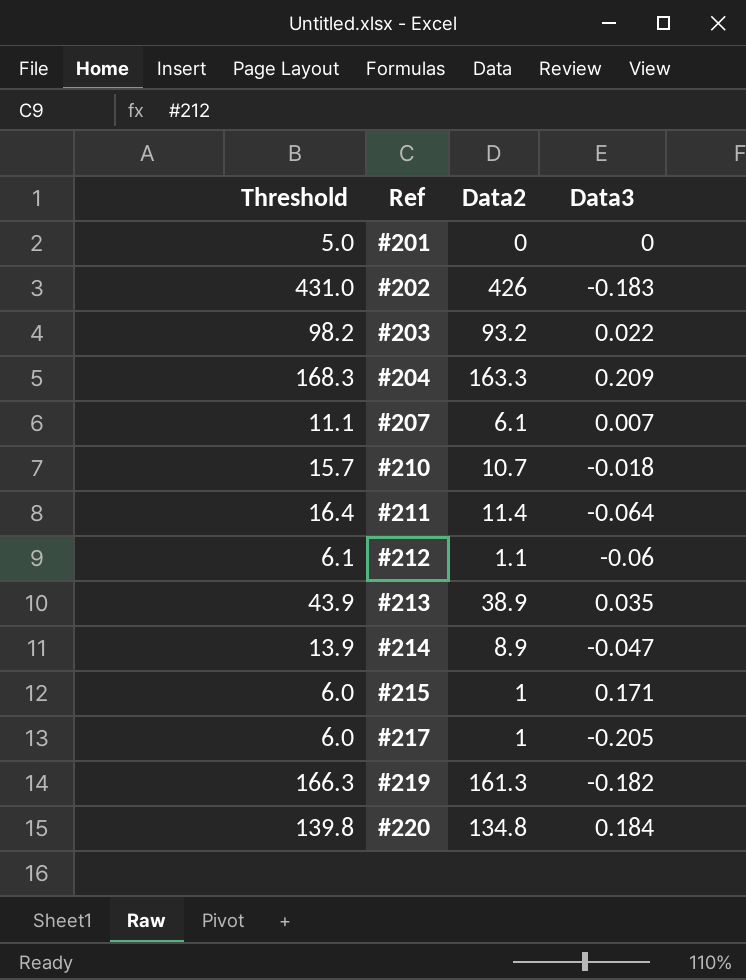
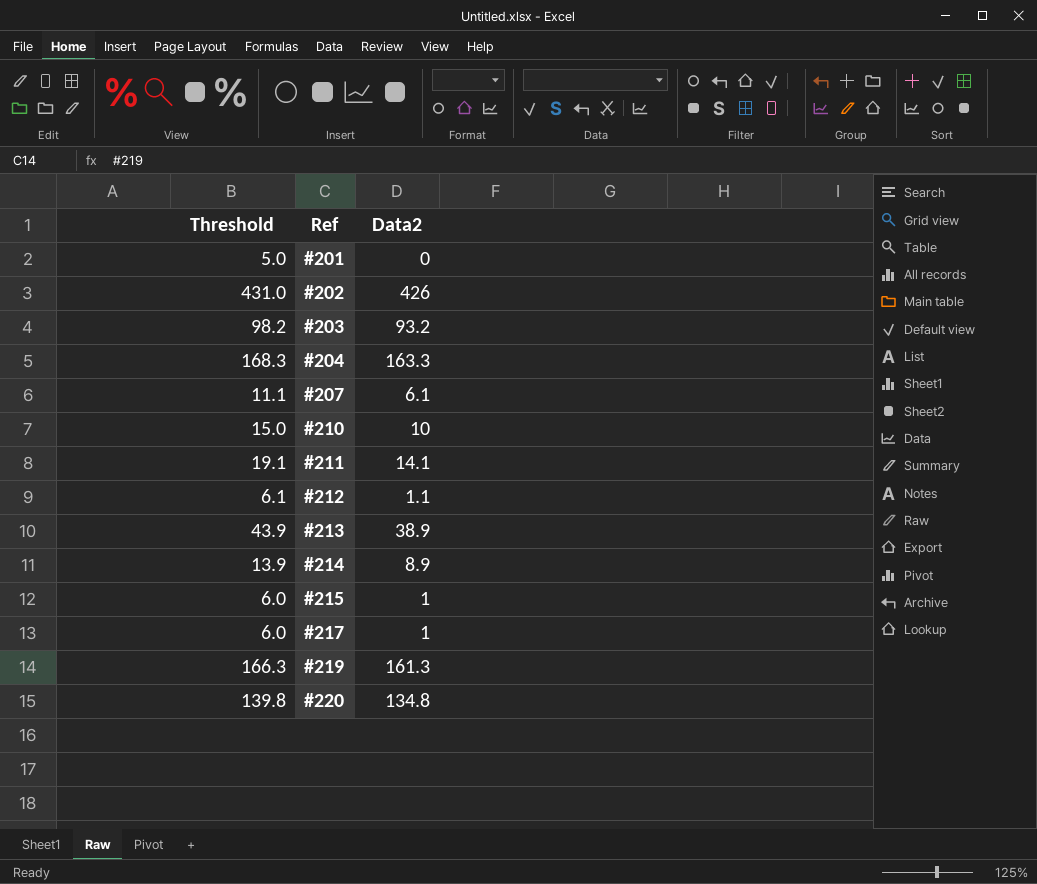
column Data3 | position: 4 -> none
#210 | Threshold: 15.7 -> 15.0
#210 | Data2: 10.7 -> 10
#211 | Threshold: 16.4 -> 19.1
#211 | Data2: 11.4 -> 14.1

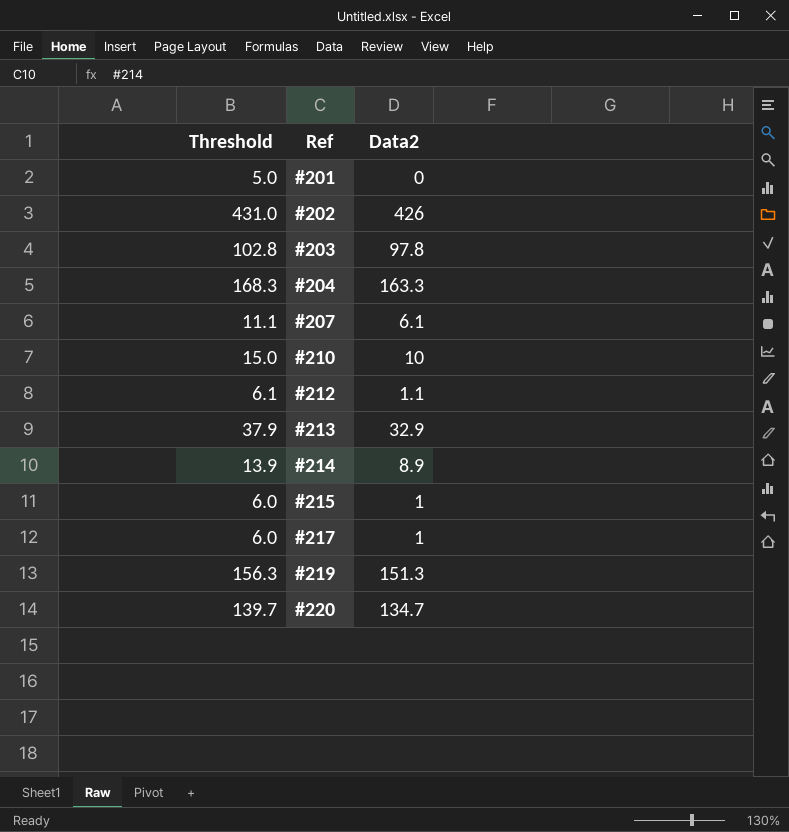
row #211: 19.1 | 14.1 -> none
#203 | Threshold: 98.2 -> 102.8
#203 | Data2: 93.2 -> 97.8
#213 | Threshold: 43.9 -> 37.9
#213 | Data2: 38.9 -> 32.9
#219 | Threshold: 166.3 -> 156.3
#219 | Data2: 161.3 -> 151.3
#220 | Threshold: 139.8 -> 139.7
#220 | Data2: 134.8 -> 134.7

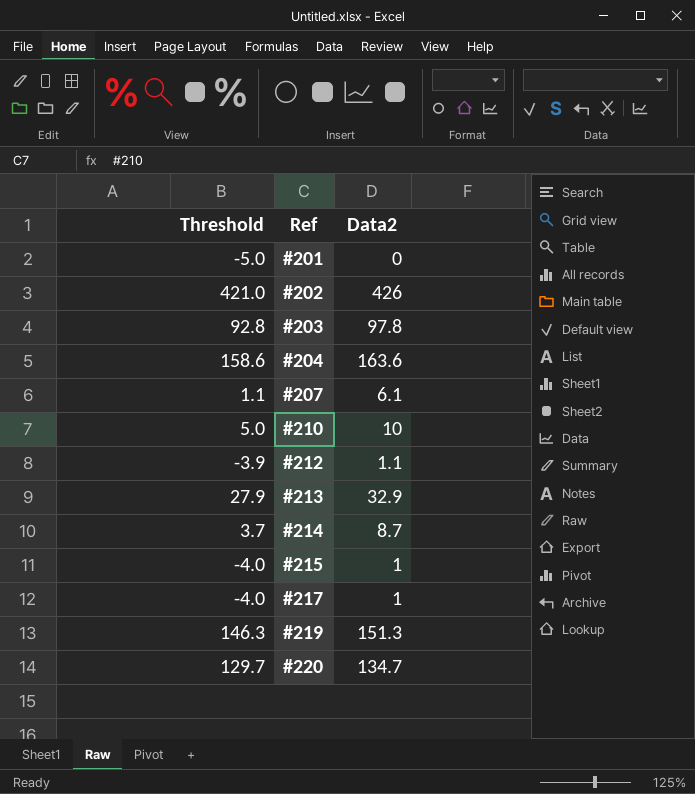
column Threshold | formula: [Data2] + 5 -> [Data2] - 5
#204 | Data2: 163.3 -> 163.6
#214 | Data2: 8.9 -> 8.7

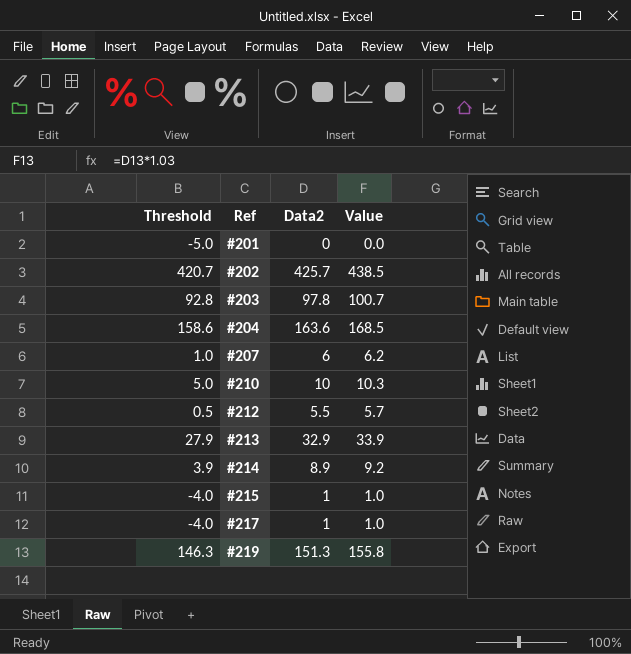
column Value | formula: none -> [Data2] * 1.03
row #220: 129.7 | 134.7 -> none
#202 | Threshold: 421.0 -> 420.7
#202 | Data2: 426 -> 425.7
#207 | Threshold: 1.1 -> 1.0
#207 | Data2: 6.1 -> 6
#212 | Threshold: -3.9 -> 0.5
#212 | Data2: 1.1 -> 5.5
#214 | Threshold: 3.7 -> 3.9
#214 | Data2: 8.7 -> 8.9

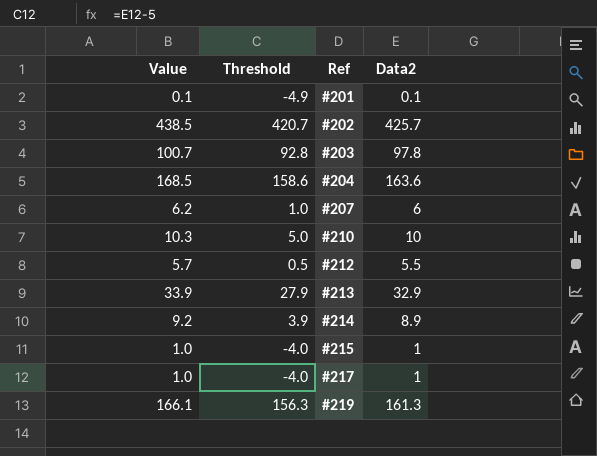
column Value | position: 4 -> 1
#201 | Value: 0.0 -> 0.1
#201 | Threshold: -5.0 -> -4.9
#201 | Data2: 0 -> 0.1
#219 | Value: 155.8 -> 166.1
#219 | Threshold: 146.3 -> 156.3
#219 | Data2: 151.3 -> 161.3

